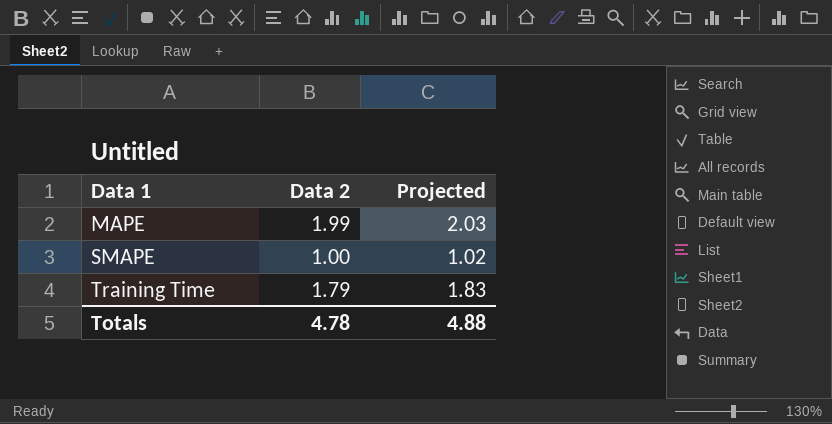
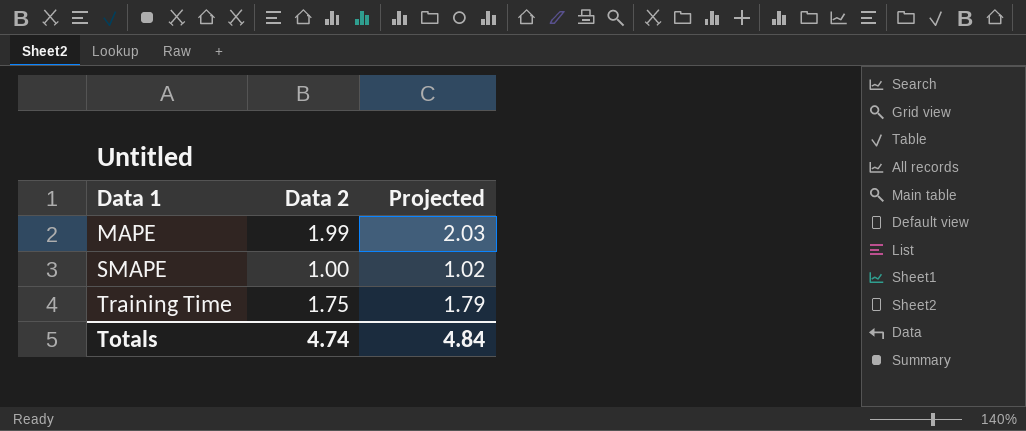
Training Time | Data 2: 1.79 -> 1.75
Training Time | Projected: 1.83 -> 1.79
Totals | Data 2: 4.78 -> 4.74
Totals | Projected: 4.88 -> 4.84

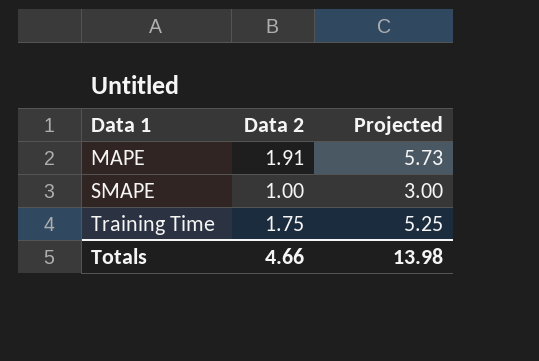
column Projected | formula: [Data 2] * 1.02 -> [Data 2] * 3
MAPE | Data 2: 1.99 -> 1.91
Totals | Data 2: 4.74 -> 4.66
Totals | Projected: 4.84 -> 13.98

